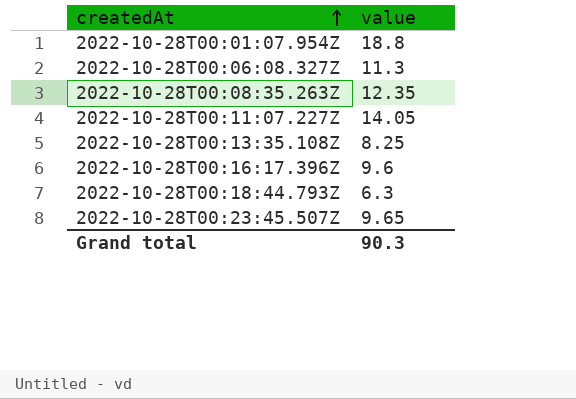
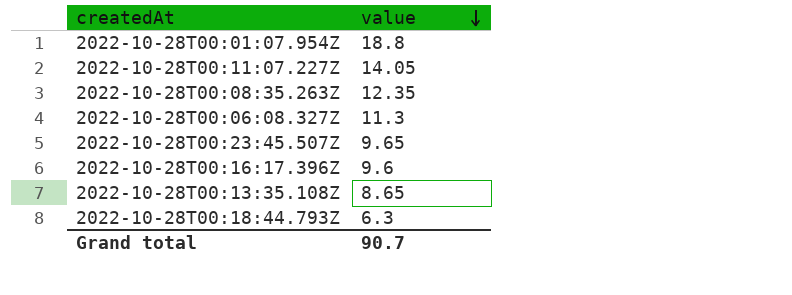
row order: createdAt ascending -> value descending
2022-10-28T00:13:35.108Z | value: 8.25 -> 8.65
Grand total | value: 90.3 -> 90.7

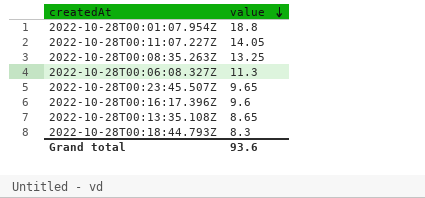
2022-10-28T00:08:35.263Z | value: 12.35 -> 13.25
2022-10-28T00:18:44.793Z | value: 6.3 -> 8.3
Grand total | value: 90.7 -> 93.6

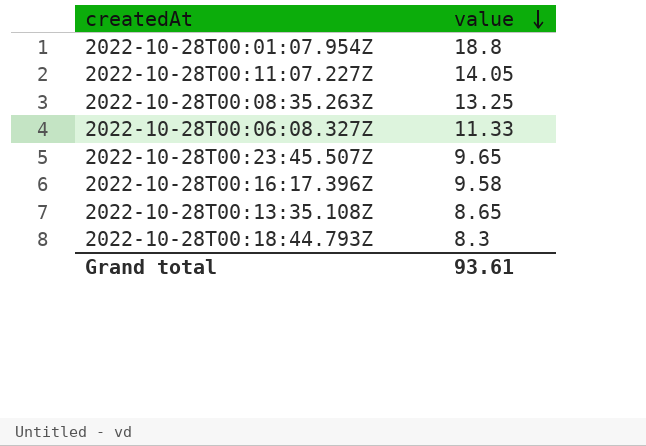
2022-10-28T00:06:08.327Z | value: 11.3 -> 11.33
2022-10-28T00:16:17.396Z | value: 9.6 -> 9.58
Grand total | value: 93.6 -> 93.61

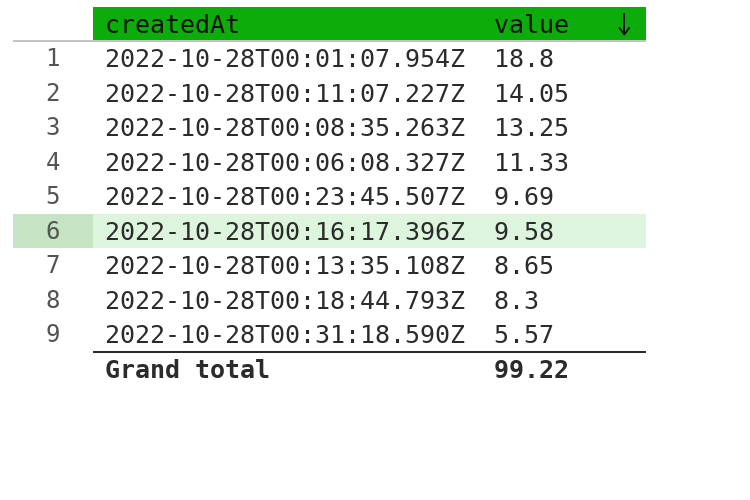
2022-10-28T00:23:45.507Z | value: 9.65 -> 9.69
row 2022-10-28T00:31:18.590Z: none -> 5.57
Grand total | value: 93.61 -> 99.22

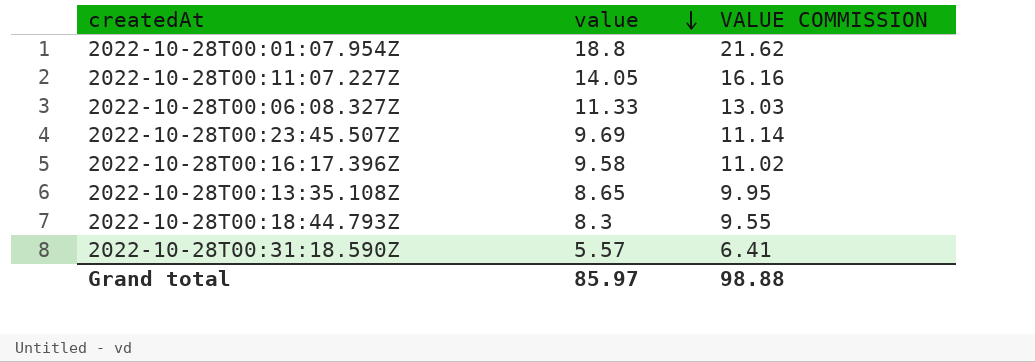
column VALUE COMMISSION | formula: none -> [value] * 1.15
row 2022-10-28T00:08:35.263Z: 13.25 -> none
Grand total | value: 99.22 -> 85.97

